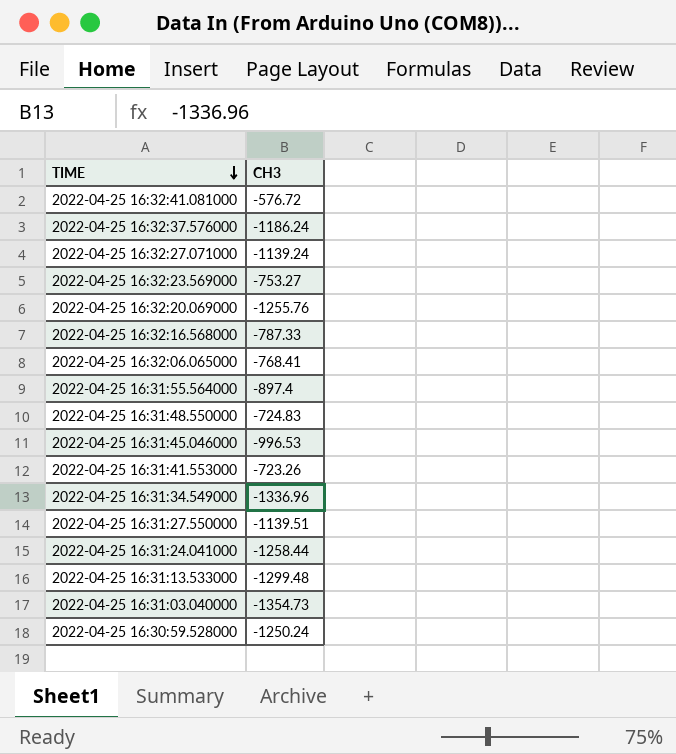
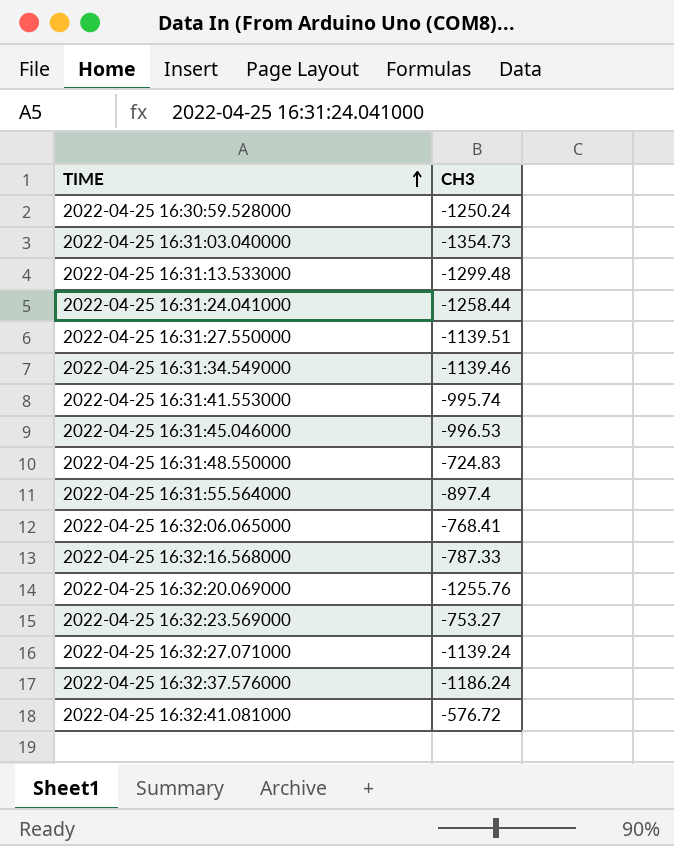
row order: TIME descending -> TIME ascending
2022-04-25 16:31:34.549000 | CH3: -1336.96 -> -1139.46
2022-04-25 16:31:41.553000 | CH3: -723.26 -> -995.74

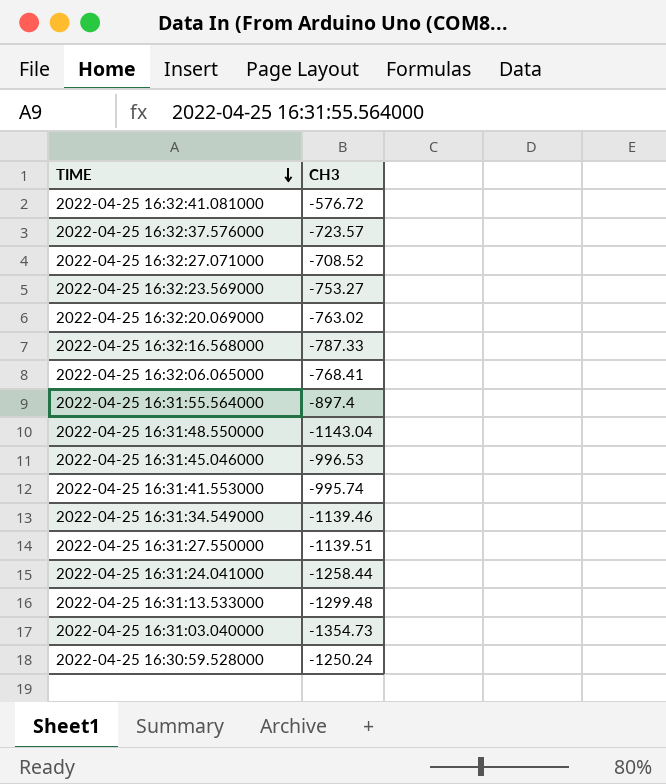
row order: TIME ascending -> TIME descending
2022-04-25 16:32:37.576000 | CH3: -1186.24 -> -723.57
2022-04-25 16:32:27.071000 | CH3: -1139.24 -> -708.52
2022-04-25 16:32:20.069000 | CH3: -1255.76 -> -763.02
2022-04-25 16:31:48.550000 | CH3: -724.83 -> -1143.04

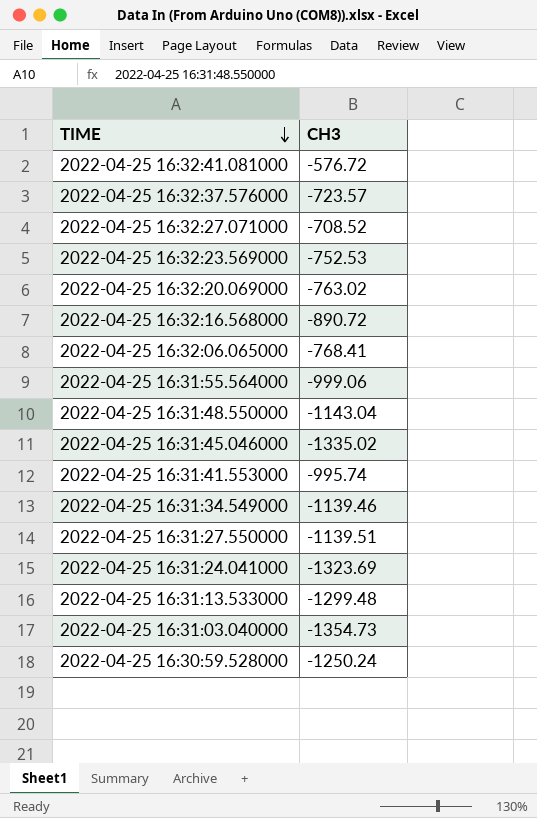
2022-04-25 16:32:23.569000 | CH3: -753.27 -> -752.53
2022-04-25 16:32:16.568000 | CH3: -787.33 -> -890.72
2022-04-25 16:31:55.564000 | CH3: -897.4 -> -999.06
2022-04-25 16:31:45.046000 | CH3: -996.53 -> -1335.02
2022-04-25 16:31:24.041000 | CH3: -1258.44 -> -1323.69

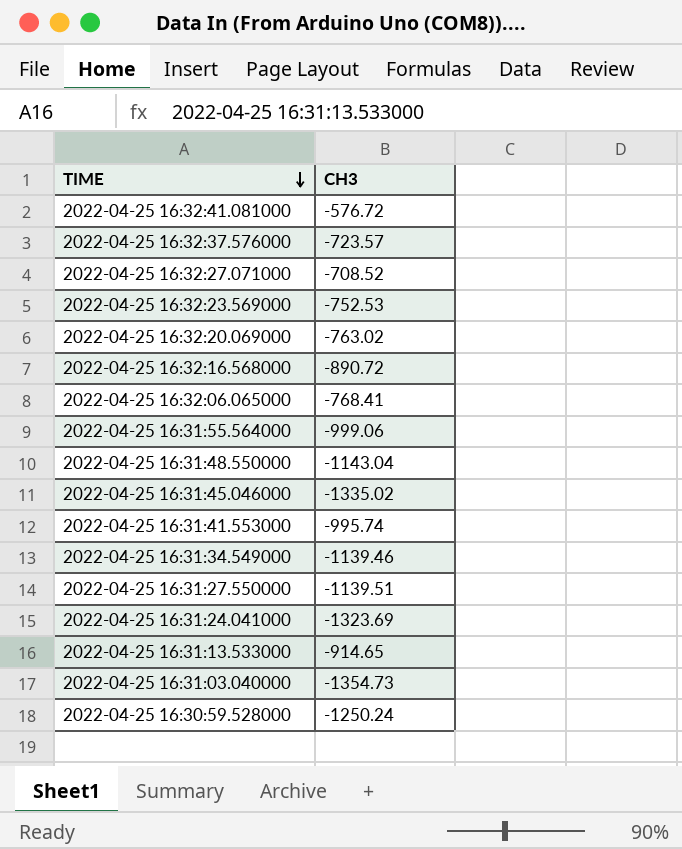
2022-04-25 16:31:13.533000 | CH3: -1299.48 -> -914.65

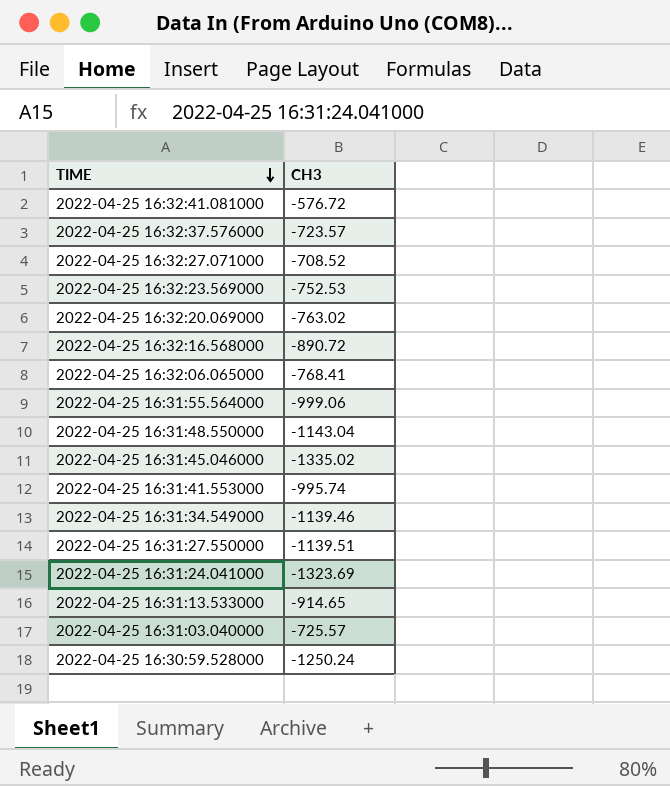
2022-04-25 16:31:03.040000 | CH3: -1354.73 -> -725.57

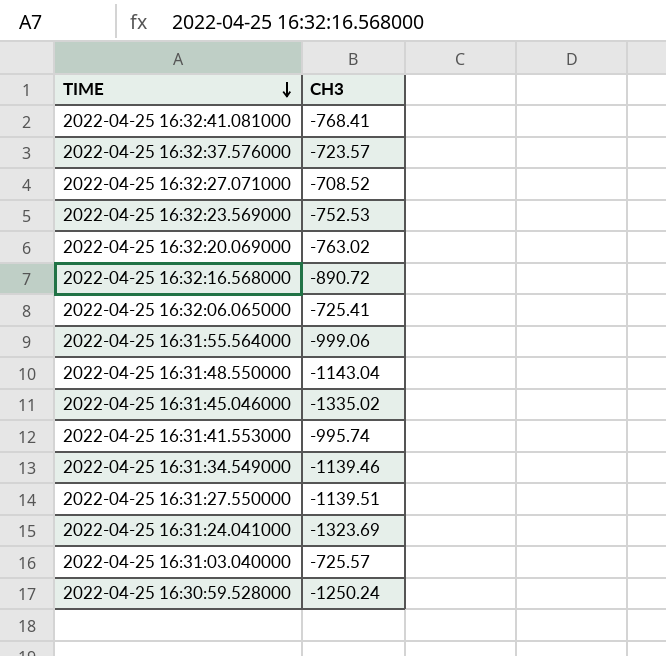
row 2022-04-25 16:31:13.533000: -914.65 -> none
2022-04-25 16:32:41.081000 | CH3: -576.72 -> -768.41
2022-04-25 16:32:06.065000 | CH3: -768.41 -> -725.41

